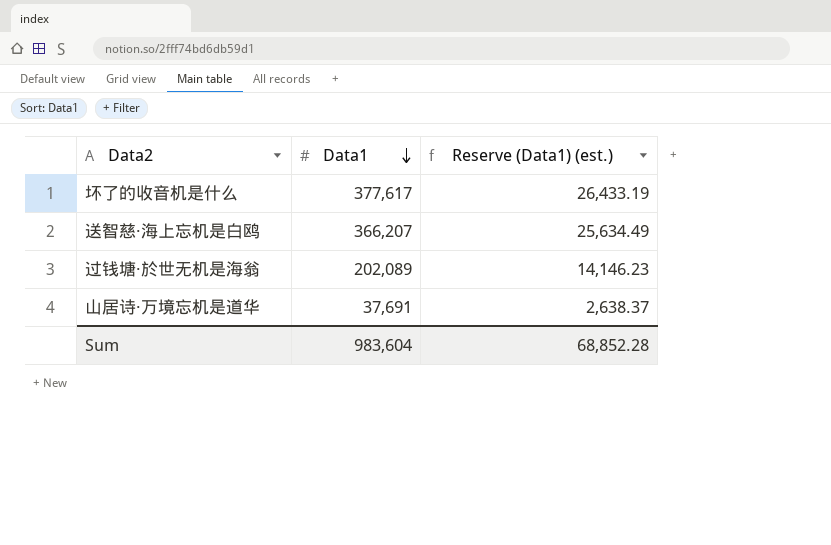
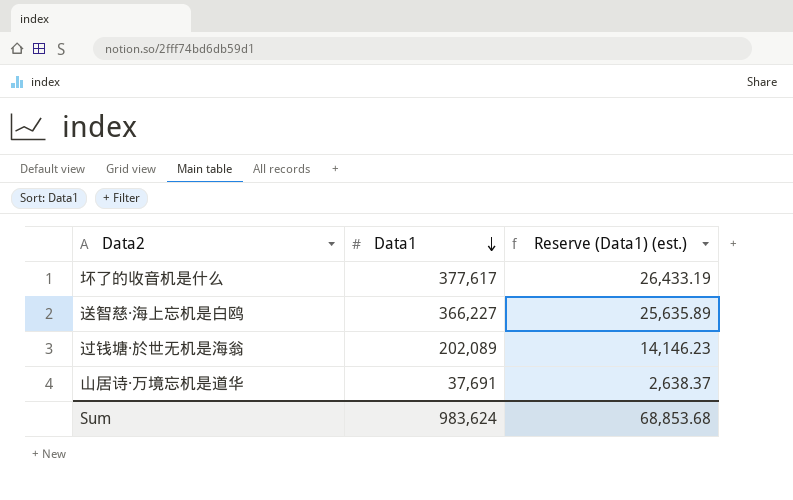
送智慈·海上忘机是白鸥 | Data1: 366,207 -> 366,227
送智慈·海上忘机是白鸥 | Reserve (Data1) (est.): 25,634.49 -> 25,635.89
Sum | Data1: 983,604 -> 983,624
Sum | Reserve (Data1) (est.): 68,852.28 -> 68,853.68

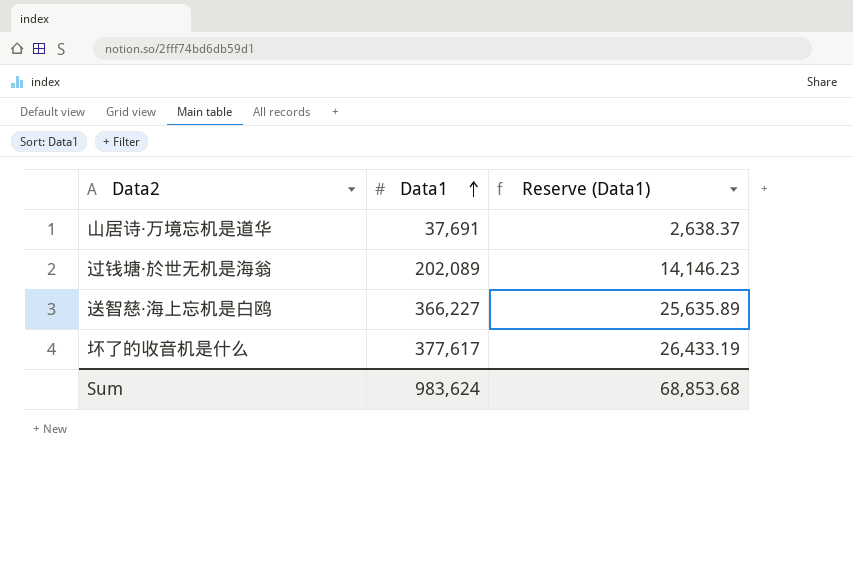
row order: Data1 descending -> Data1 ascending
column name: Reserve (Data1) (est.) -> Reserve (Data1)

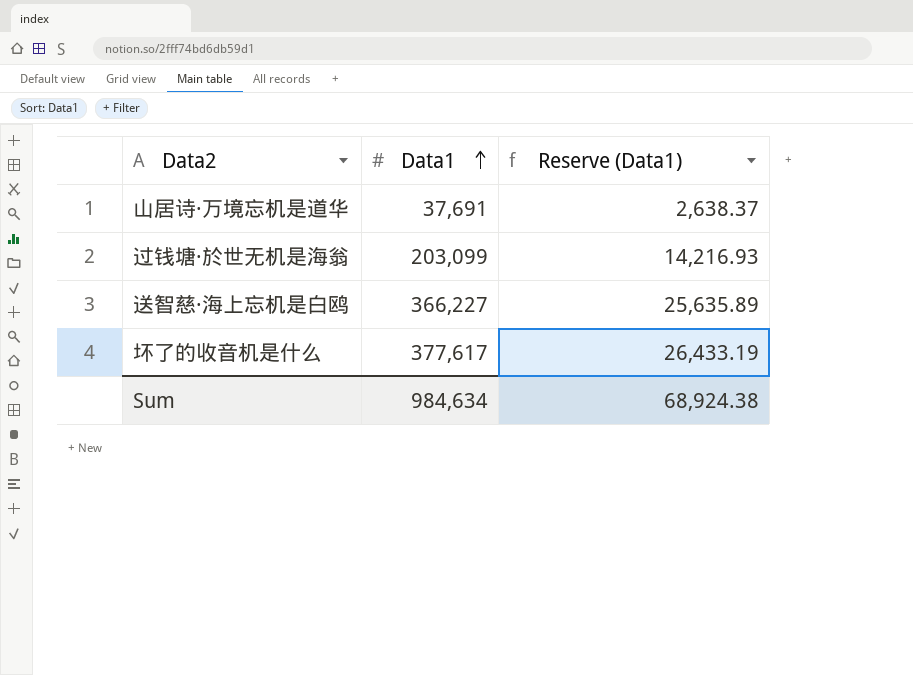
过钱塘·於世无机是海翁 | Data1: 202,089 -> 203,099
过钱塘·於世无机是海翁 | Reserve (Data1): 14,146.23 -> 14,216.93
Sum | Data1: 983,624 -> 984,634
Sum | Reserve (Data1): 68,853.68 -> 68,924.38

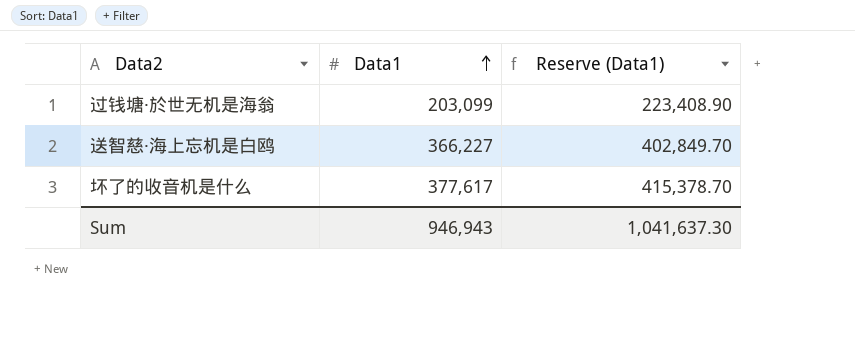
column Reserve (Data1) | formula: [Data1] * 0.07 -> [Data1] * 1.1
row 山居诗·万境忘机是道华: 37,691 | 2,638.37 -> none
Sum | Data1: 984,634 -> 946,943
Sum | Reserve (Data1): 68,924.38 -> 1,041,637.30

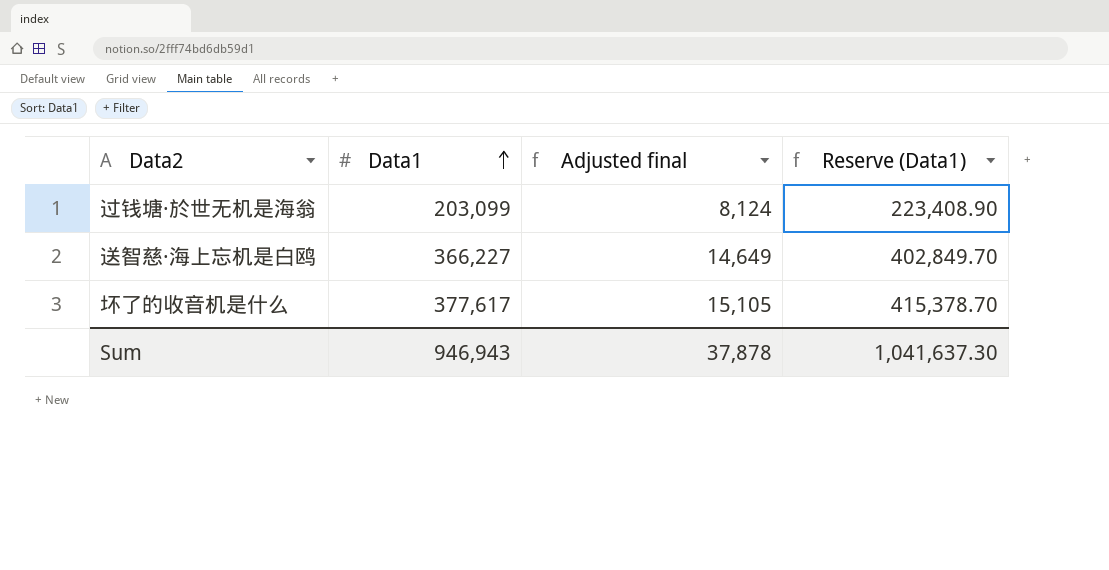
column Adjusted final | formula: none -> [Data1] * 0.04

